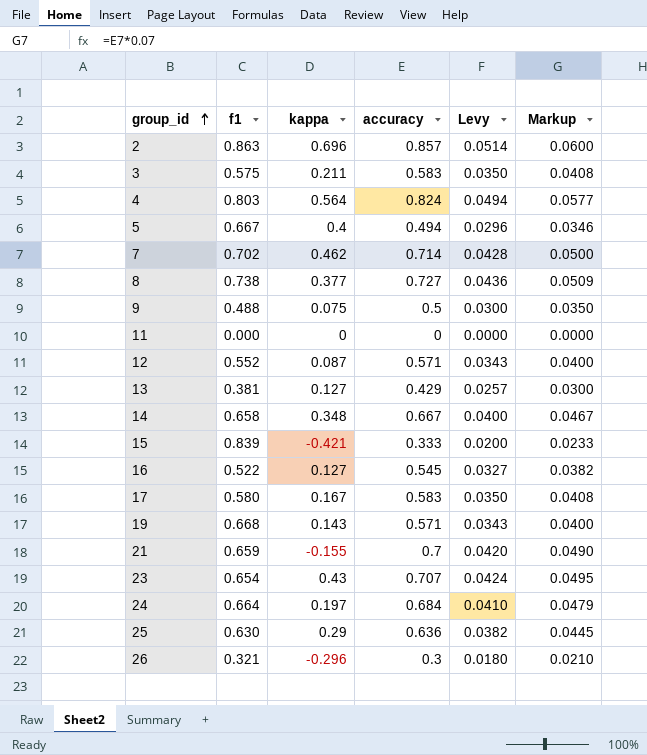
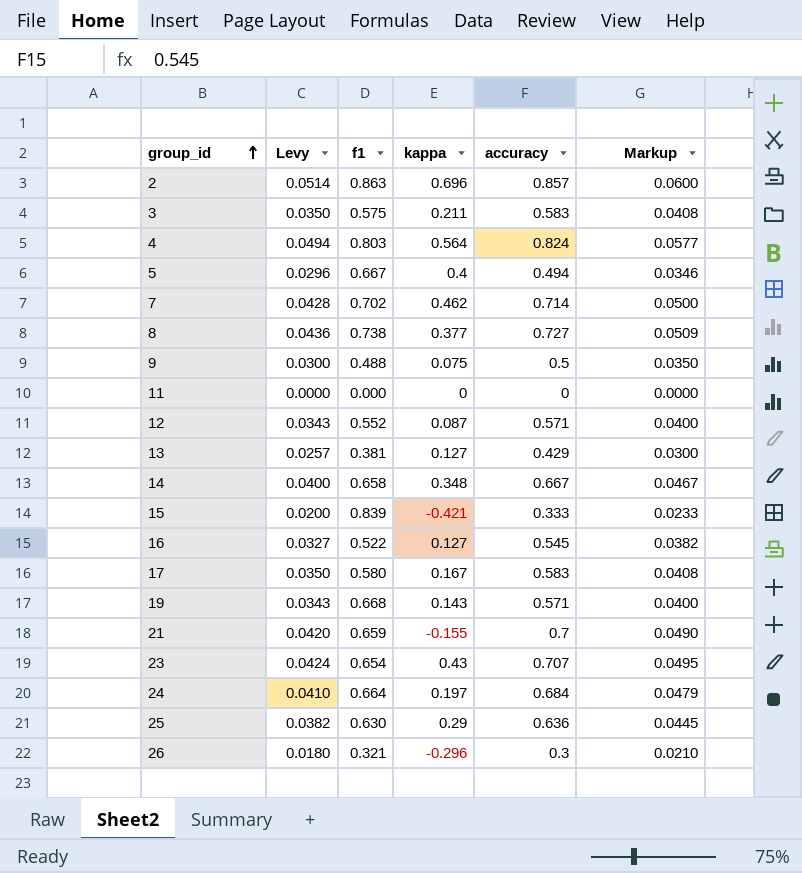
column Levy | position: 5 -> 2

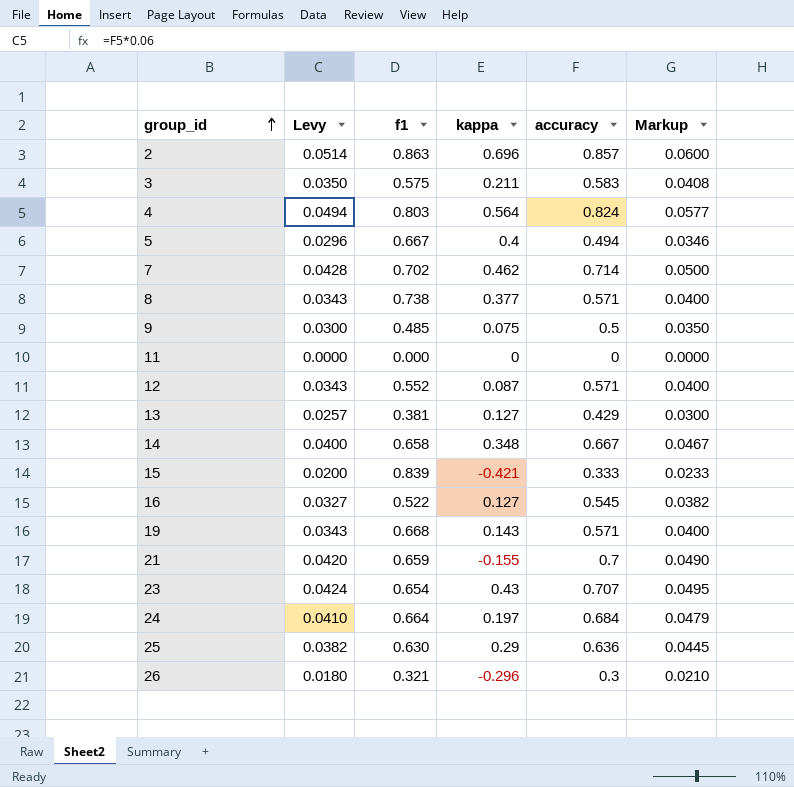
row 17: 0.0350 | 0.580 | 0.167 | 0.583 | 0.0408 -> none
8 | Levy: 0.0436 -> 0.0343
8 | accuracy: 0.727 -> 0.571
8 | Markup: 0.0509 -> 0.0400
9 | f1: 0.488 -> 0.485

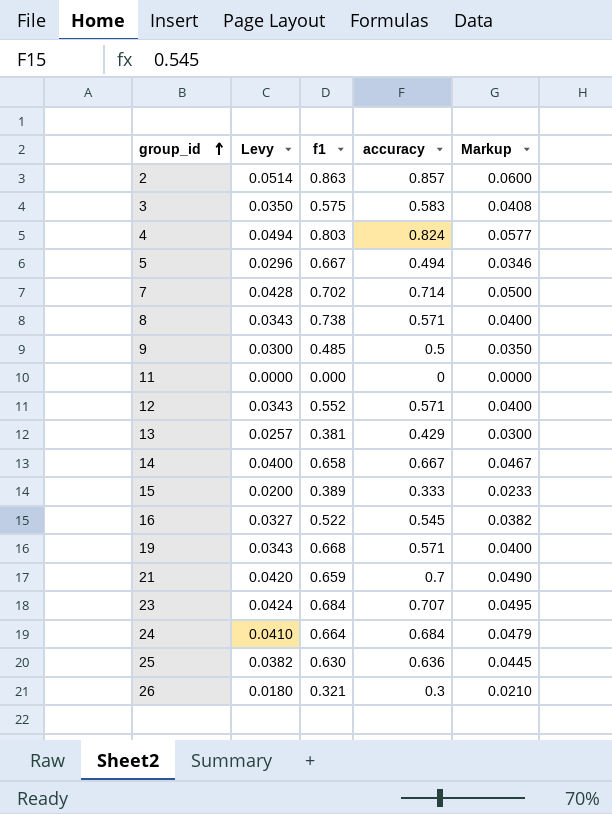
column kappa | position: 4 -> none
15 | f1: 0.839 -> 0.389
23 | f1: 0.654 -> 0.684

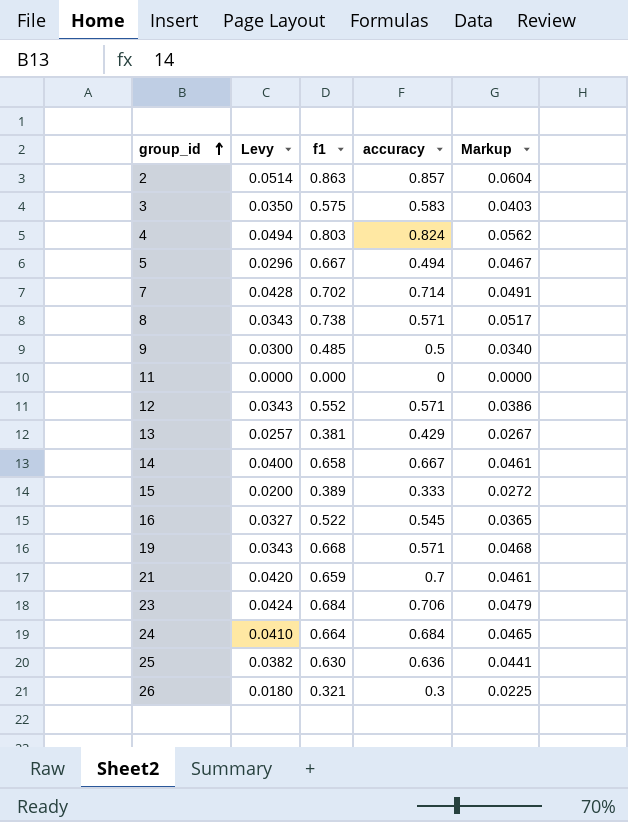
column Markup | formula: [accuracy] * 0.07 -> [f1] * 0.07
23 | accuracy: 0.707 -> 0.706

